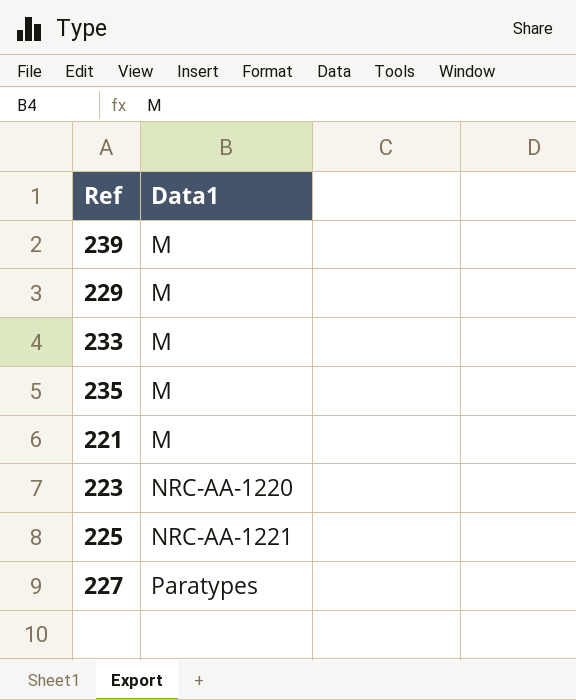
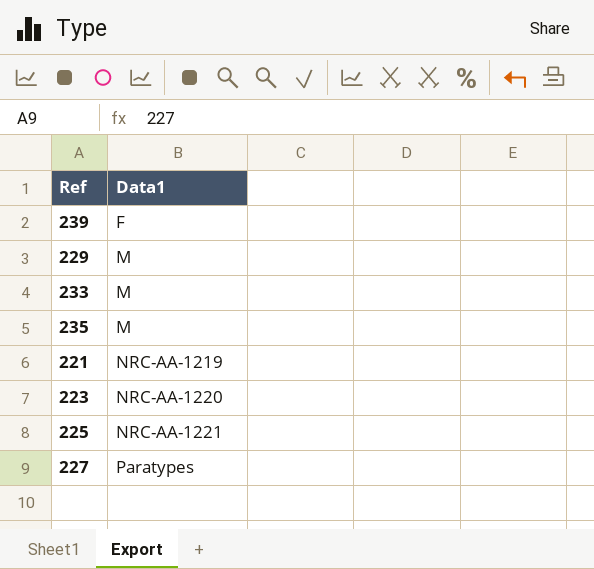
239 | Data1: M -> F
221 | Data1: M -> NRC-AA-1219

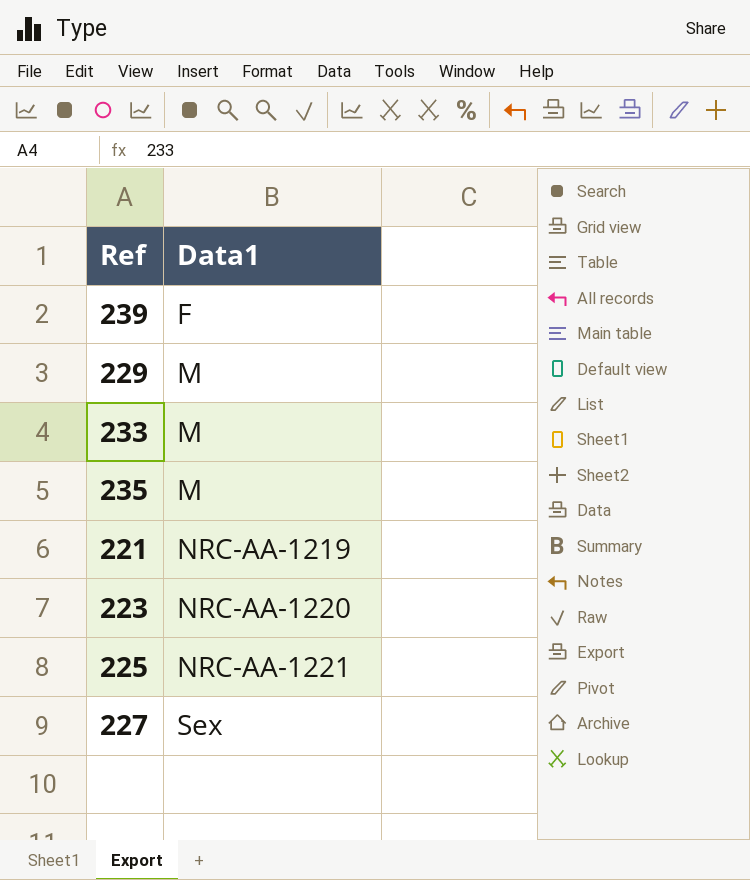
227 | Data1: Paratypes -> Sex

